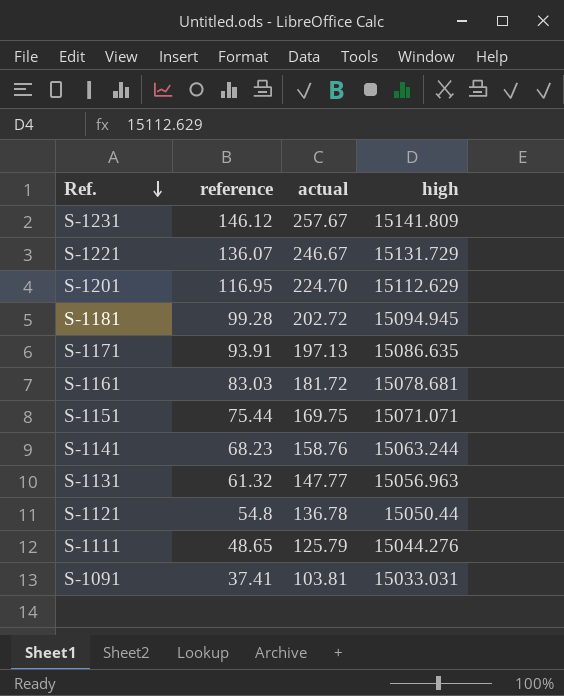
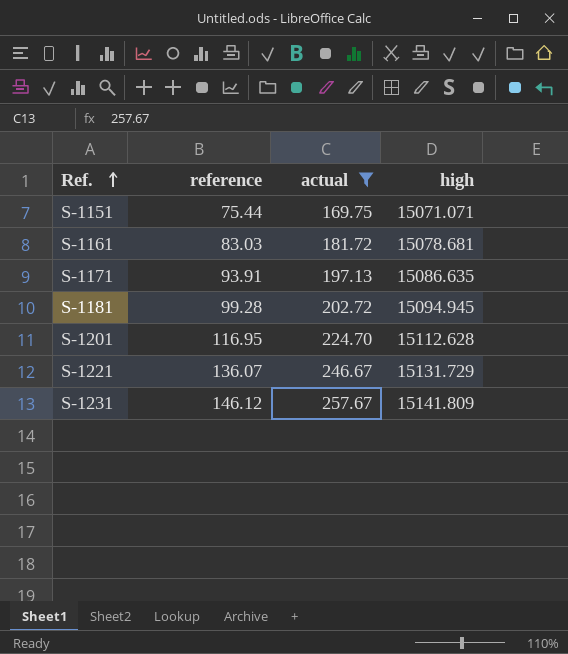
filter: none -> actual >= 169.75
row order: Ref. descending -> Ref. ascending
S-1201 | high: 15112.629 -> 15112.628

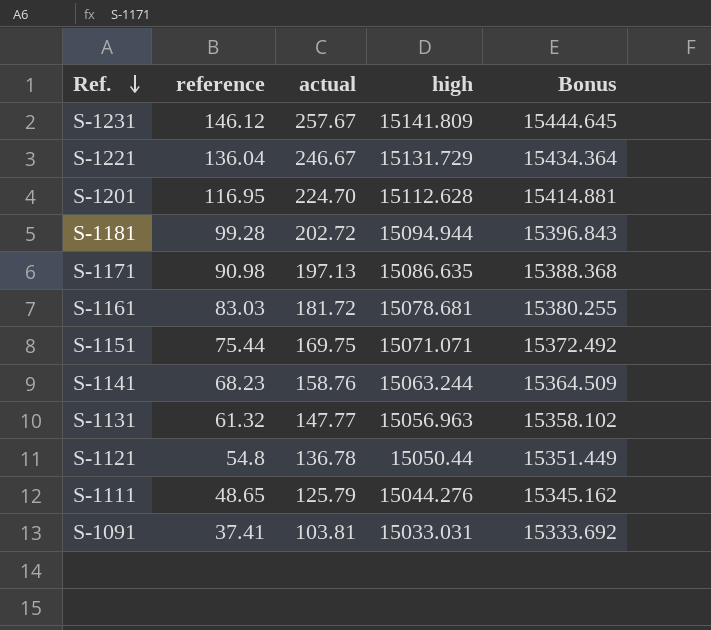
filter: actual >= 169.75 -> none
row order: Ref. ascending -> Ref. descending
column Bonus | formula: none -> [high] * 1.02
S-1221 | reference: 136.07 -> 136.04
S-1181 | high: 15094.945 -> 15094.944
S-1171 | reference: 93.91 -> 90.98

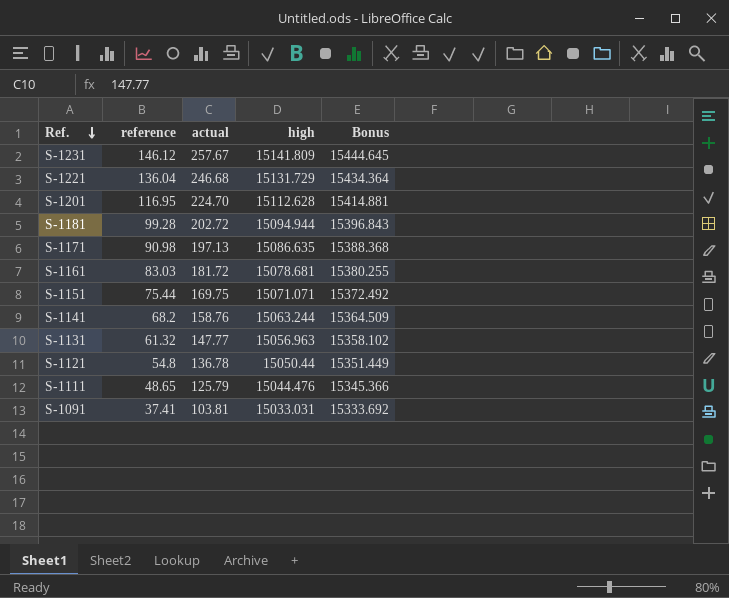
S-1221 | actual: 246.67 -> 246.68
S-1141 | reference: 68.23 -> 68.2
S-1111 | high: 15044.276 -> 15044.476
S-1111 | Bonus: 15345.162 -> 15345.366

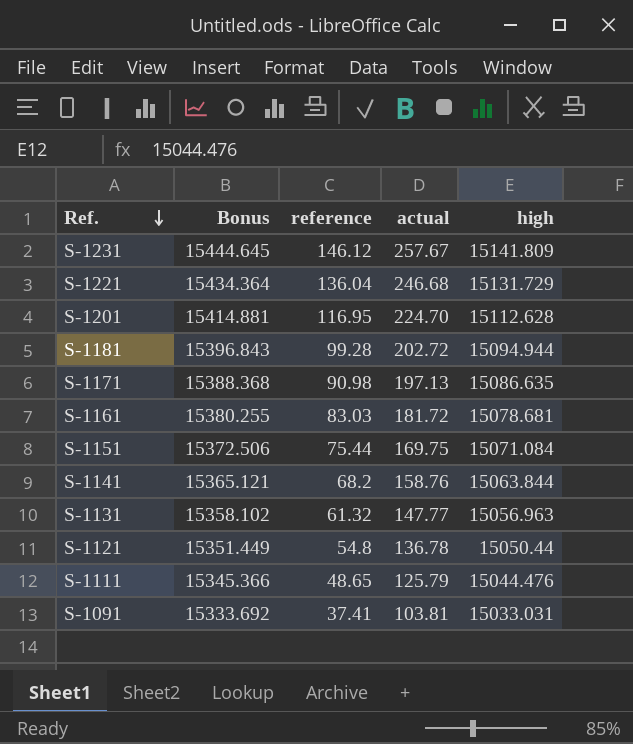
column Bonus | position: 5 -> 2
S-1151 | Bonus: 15372.492 -> 15372.506
S-1151 | high: 15071.071 -> 15071.084
S-1141 | Bonus: 15364.509 -> 15365.121
S-1141 | high: 15063.244 -> 15063.844

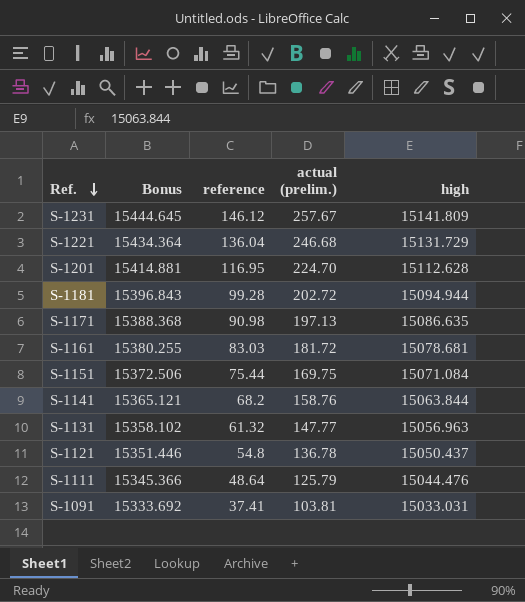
column name: actual -> actual (prelim.)
S-1121 | Bonus: 15351.449 -> 15351.446
S-1121 | high: 15050.44 -> 15050.437
S-1111 | reference: 48.65 -> 48.64

